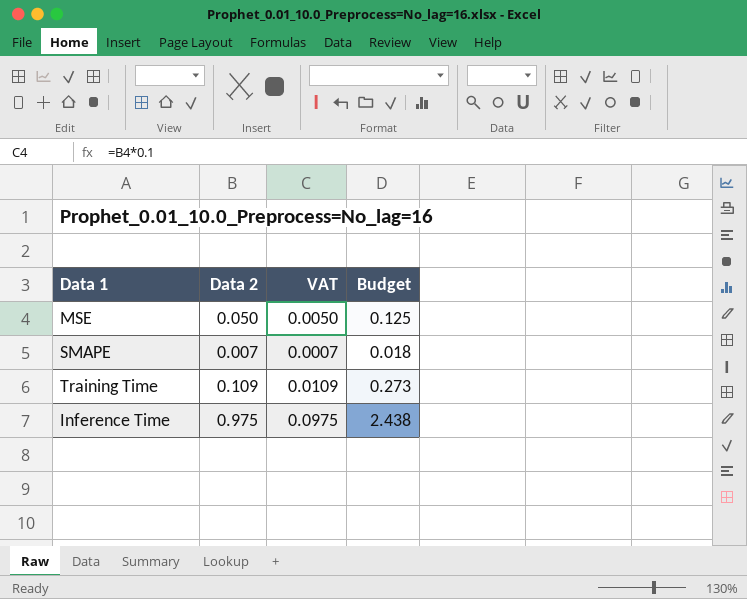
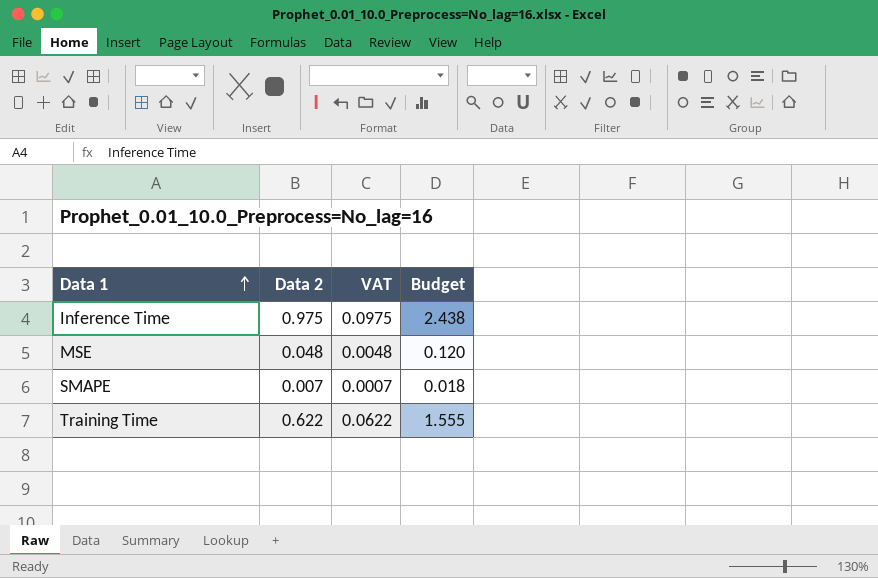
row order: none -> Data 1 ascending
MSE | Data 2: 0.050 -> 0.048
MSE | VAT: 0.0050 -> 0.0048
MSE | Budget: 0.125 -> 0.120
Training Time | Data 2: 0.109 -> 0.622
Training Time | VAT: 0.0109 -> 0.0622
Training Time | Budget: 0.273 -> 1.555

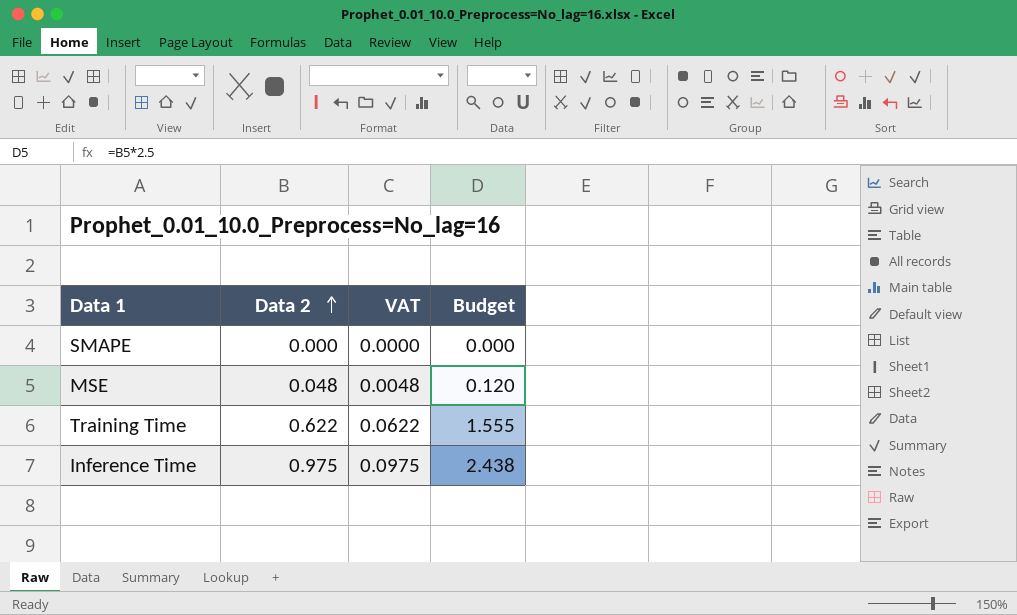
row order: Data 1 ascending -> Data 2 ascending
SMAPE | Data 2: 0.007 -> 0.000
SMAPE | VAT: 0.0007 -> 0.0000
SMAPE | Budget: 0.018 -> 0.000

